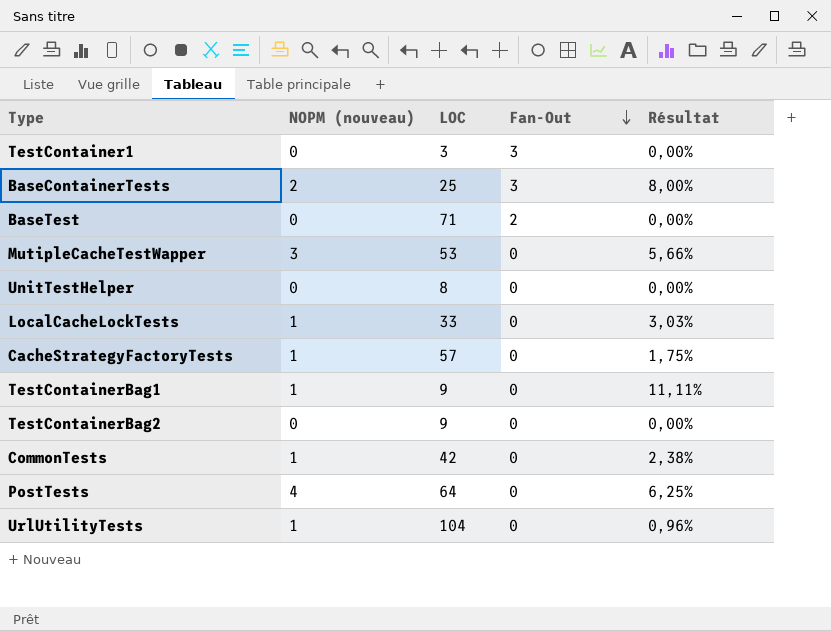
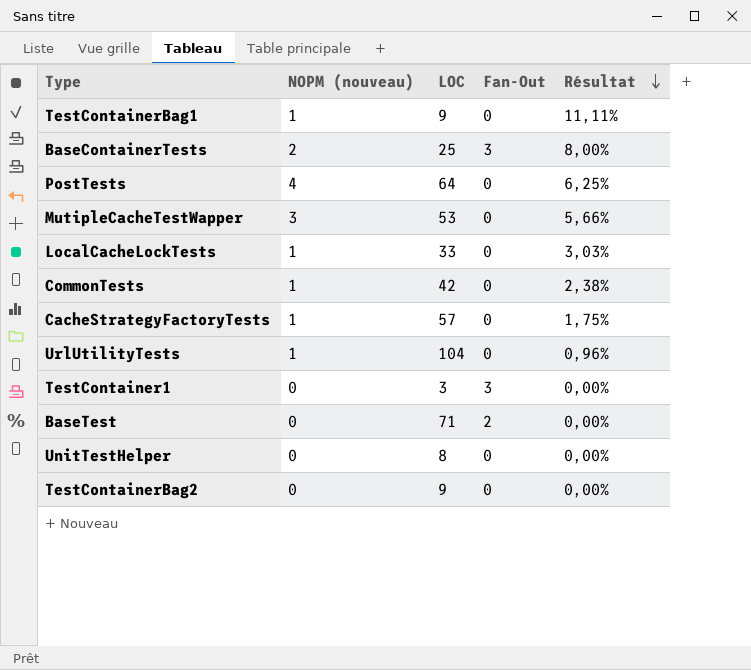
row order: Fan-Out descending -> Résultat descending

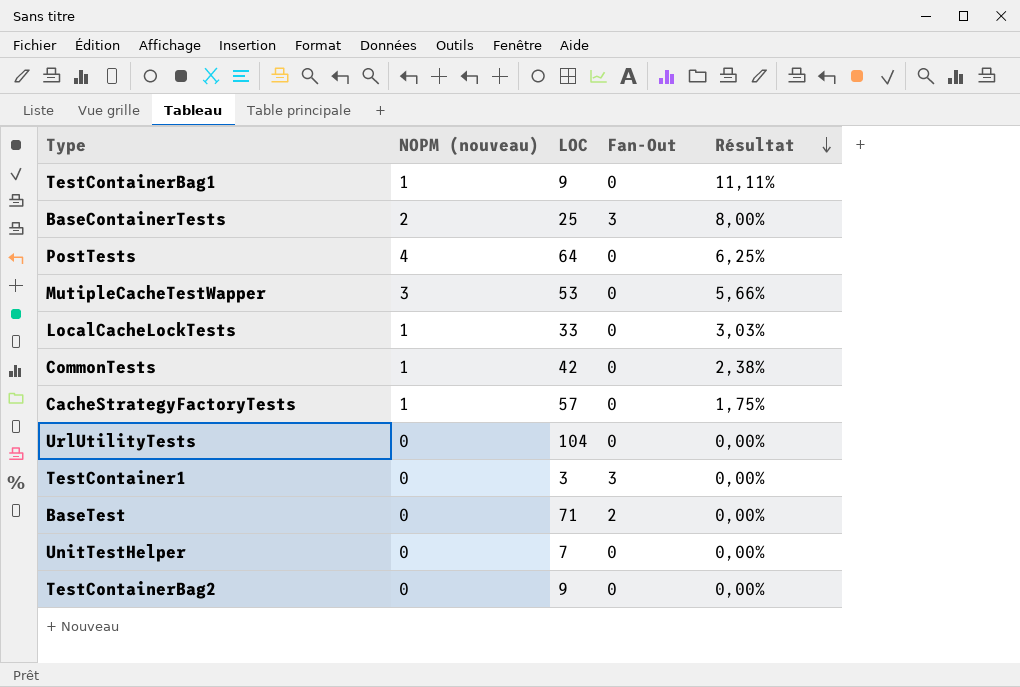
UrlUtilityTests | NOPM (nouveau): 1 -> 0
UrlUtilityTests | Résultat: 0,96% -> 0,00%
UnitTestHelper | LOC: 8 -> 7

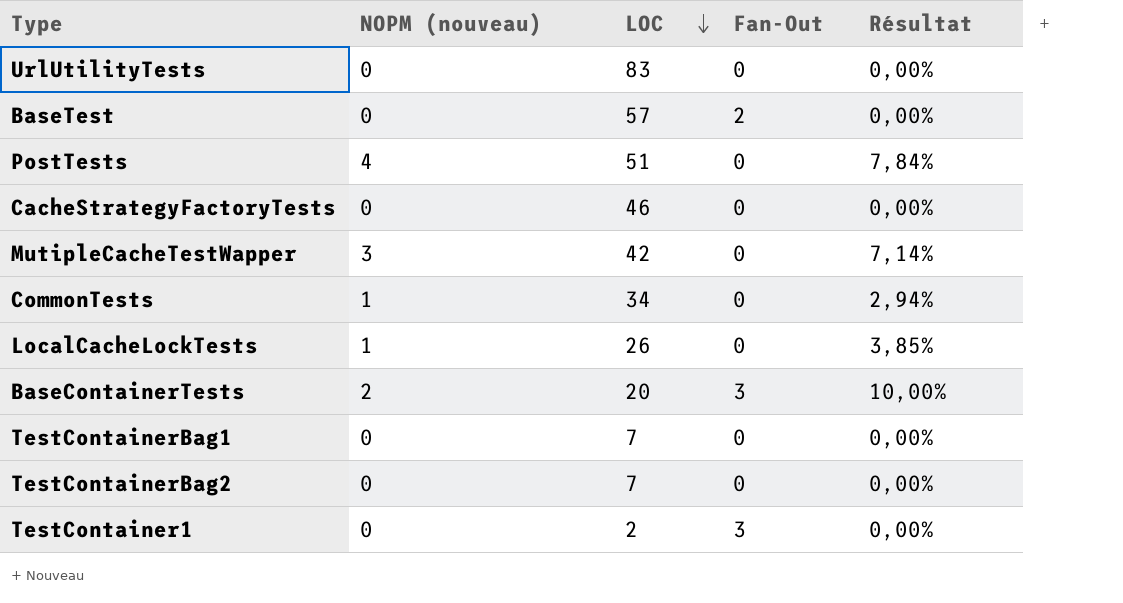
row order: Résultat descending -> LOC descending
row UnitTestHelper: 0 | 7 | 0 | 0,00% -> none
UrlUtilityTests | LOC: 104 -> 83
BaseTest | LOC: 71 -> 57
PostTests | LOC: 64 -> 51
PostTests | Résultat: 6,25% -> 7,84%
CacheStrategyFactoryTests | NOPM (nouveau): 1 -> 0
CacheStrategyFactoryTests | LOC: 57 -> 46
CacheStrategyFactoryTests | Résultat: 1,75% -> 0,00%
MutipleCacheTestWapper | LOC: 53 -> 42
MutipleCacheTestWapper | Résultat: 5,66% -> 7,14%
CommonTests | LOC: 42 -> 34
CommonTests | Résultat: 2,38% -> 2,94%
LocalCacheLockTests | LOC: 33 -> 26
LocalCacheLockTests | Résultat: 3,03% -> 3,85%
BaseContainerTests | LOC: 25 -> 20
BaseContainerTests | Résultat: 8,00% -> 10,00%
TestContainerBag1 | NOPM (nouveau): 1 -> 0
TestContainerBag1 | LOC: 9 -> 7
TestContainerBag1 | Résultat: 11,11% -> 0,00%
TestContainerBag2 | LOC: 9 -> 7
TestContainer1 | LOC: 3 -> 2

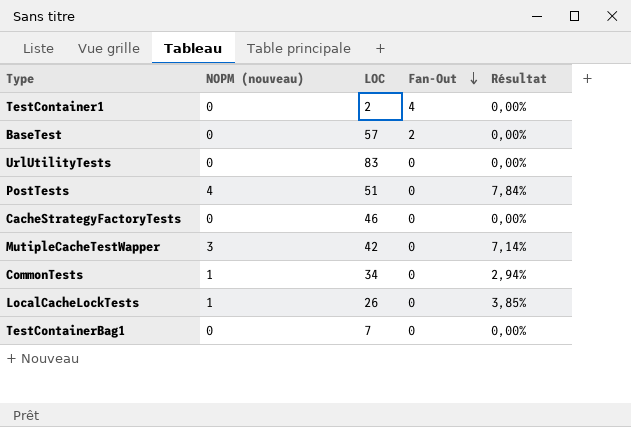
row order: LOC descending -> Fan-Out descending
row BaseContainerTests: 2 | 20 | 3 | 10,00% -> none
row TestContainerBag2: 0 | 7 | 0 | 0,00% -> none
TestContainer1 | Fan-Out: 3 -> 4

